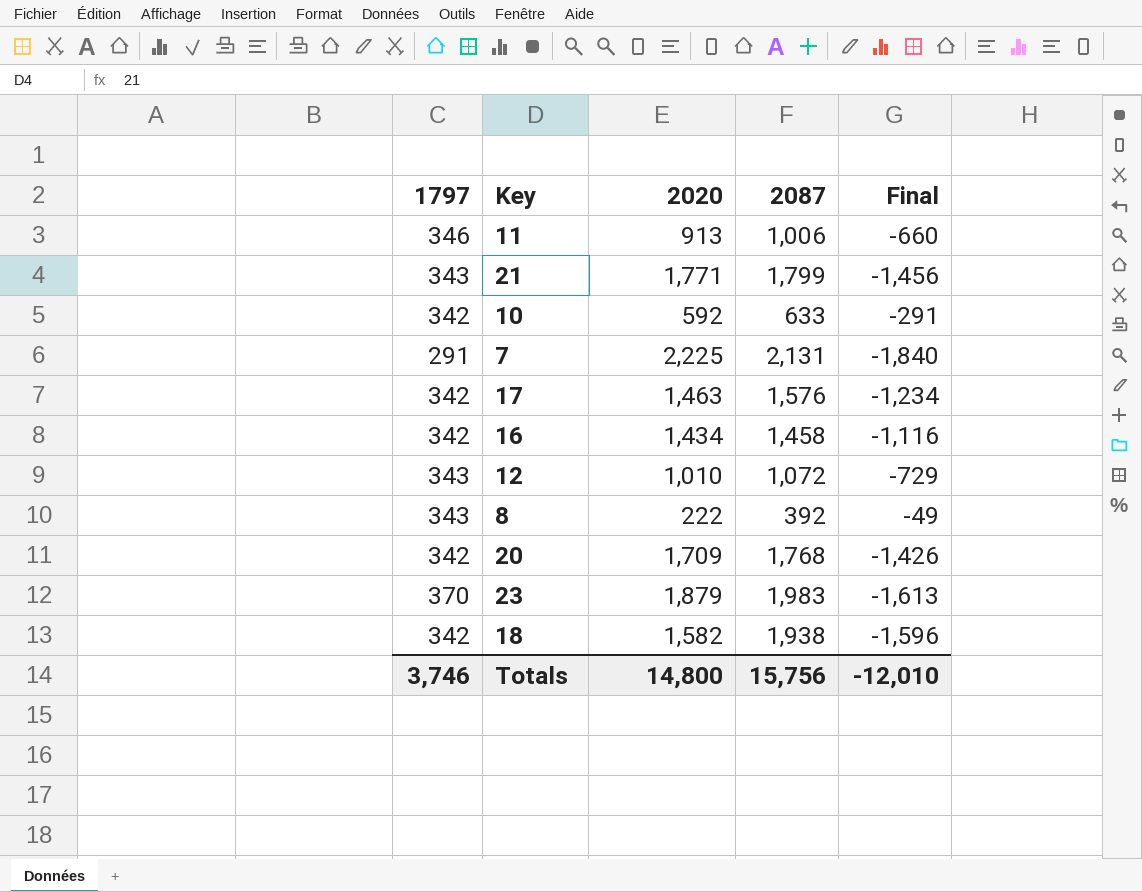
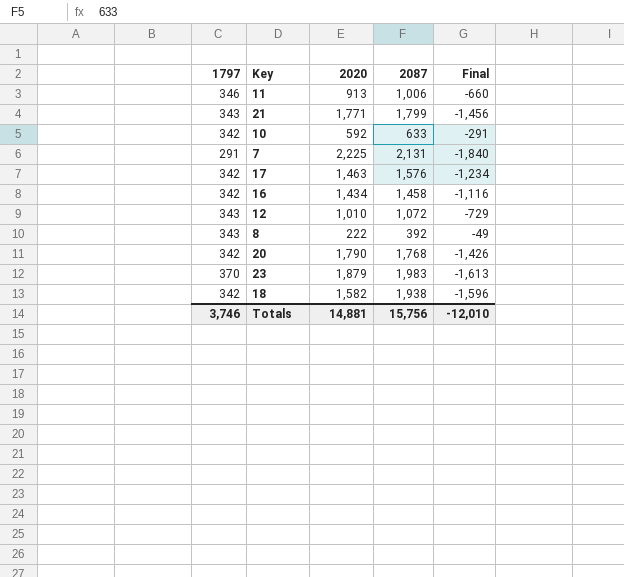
20 | 2020: 1,709 -> 1,790
Totals | 2020: 14,800 -> 14,881

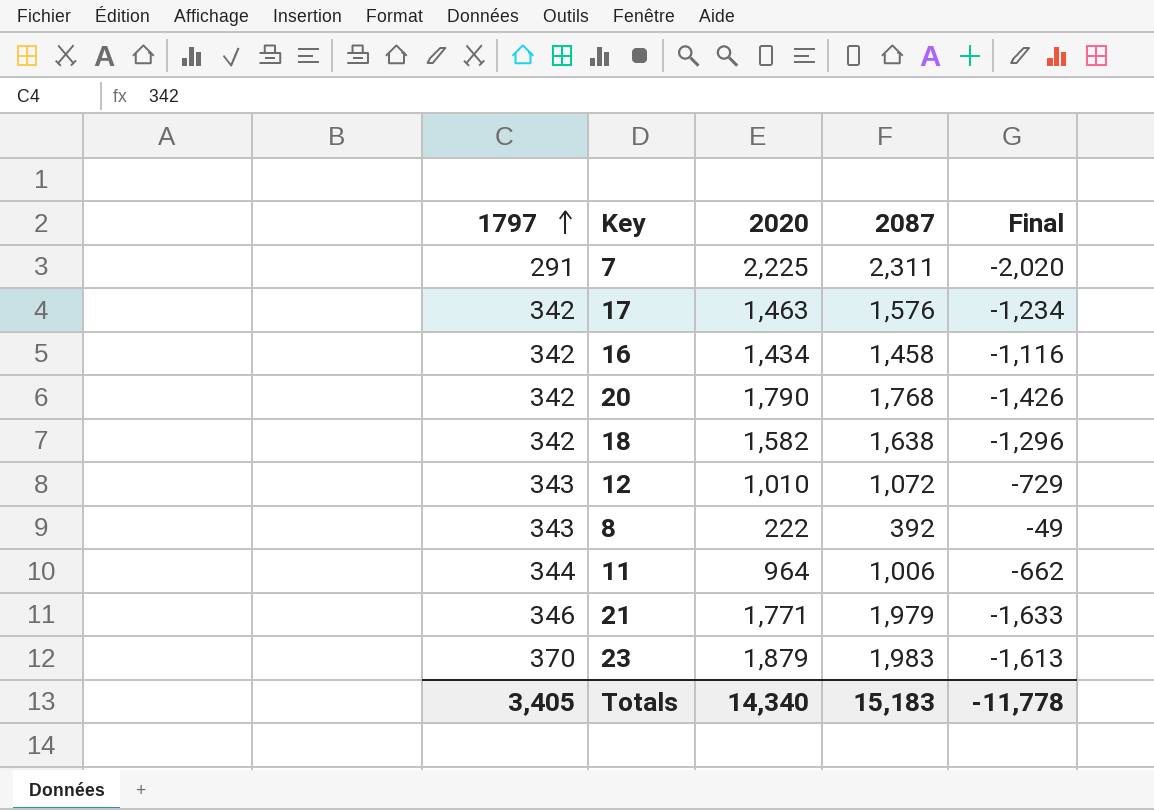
row order: none -> 1797 ascending
row 10: 342 | 592 | 633 | -291 -> none
7 | 2087: 2,131 -> 2,311
7 | Final: -1,840 -> -2,020
18 | 2087: 1,938 -> 1,638
18 | Final: -1,596 -> -1,296
11 | 1797: 346 -> 344
11 | 2020: 913 -> 964
11 | Final: -660 -> -662
21 | 1797: 343 -> 346
21 | 2087: 1,799 -> 1,979
21 | Final: -1,456 -> -1,633
Totals | 1797: 3,746 -> 3,405
Totals | 2020: 14,881 -> 14,340
Totals | 2087: 15,756 -> 15,183
Totals | Final: -12,010 -> -11,778

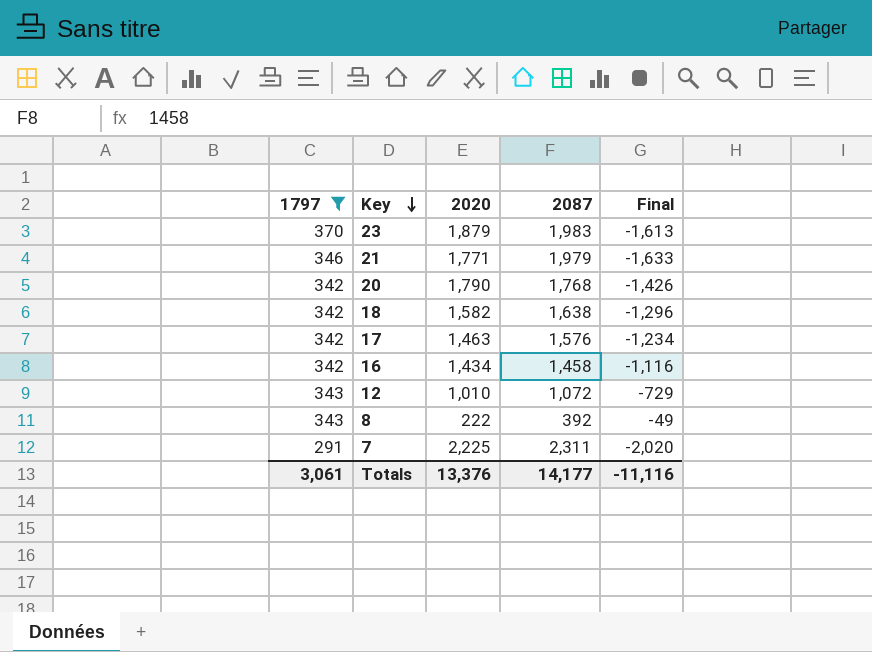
filter: none -> 1797 != 344
row order: 1797 ascending -> Key descending
Totals | 1797: 3,405 -> 3,061
Totals | 2020: 14,340 -> 13,376
Totals | 2087: 15,183 -> 14,177
Totals | Final: -11,778 -> -11,116

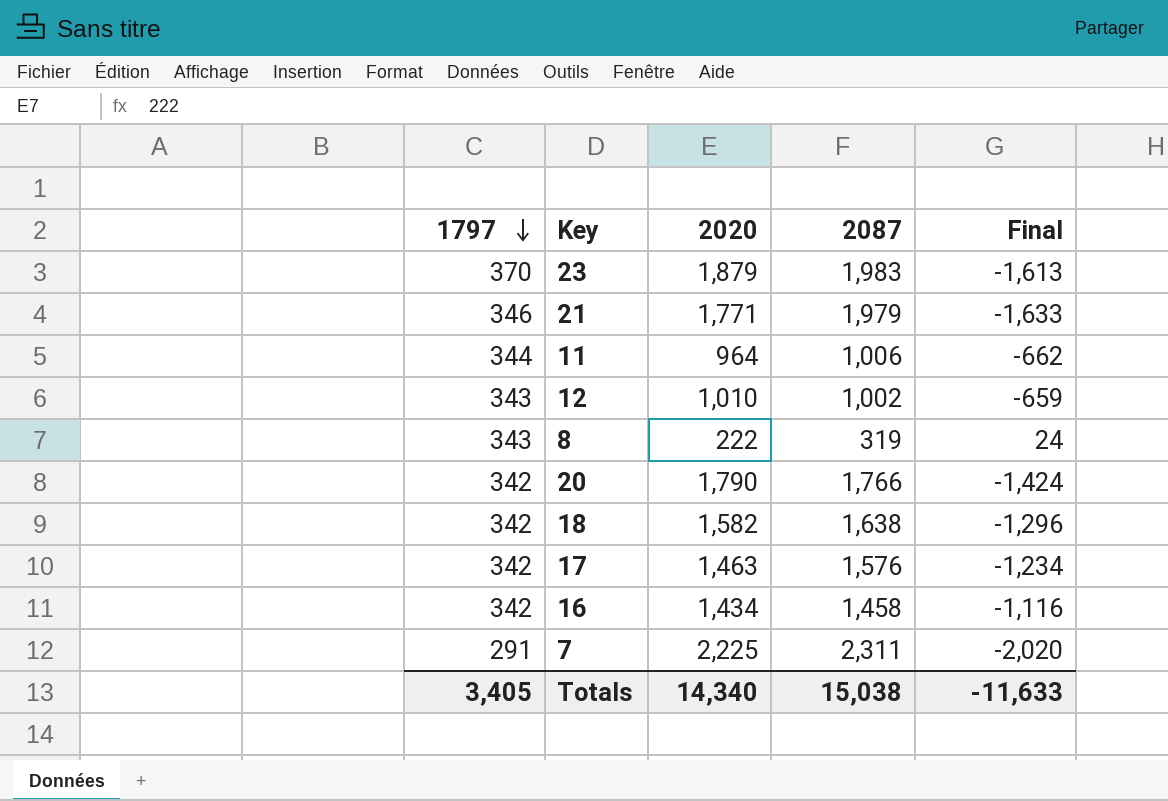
filter: 1797 != 344 -> none
row order: Key descending -> 1797 descending
12 | 2087: 1,072 -> 1,002
12 | Final: -729 -> -659
8 | 2087: 392 -> 319
8 | Final: -49 -> 24
20 | 2087: 1,768 -> 1,766
20 | Final: -1,426 -> -1,424
Totals | 1797: 3,061 -> 3,405
Totals | 2020: 13,376 -> 14,340
Totals | 2087: 14,177 -> 15,038
Totals | Final: -11,116 -> -11,633

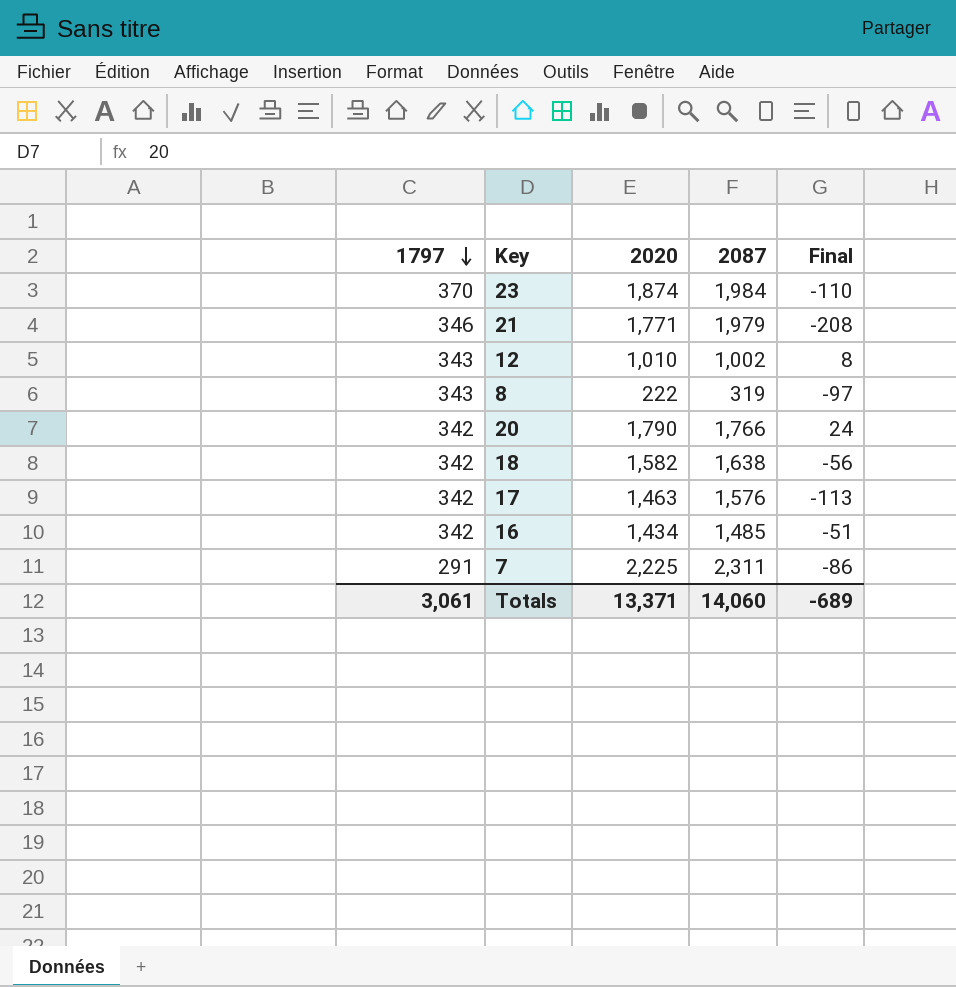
column Final | formula: [1797] - [2087] -> [2020] - [2087]
row 11: 344 | 964 | 1,006 | -662 -> none
23 | 2020: 1,879 -> 1,874
23 | 2087: 1,983 -> 1,984
16 | 2087: 1,458 -> 1,485
Totals | 1797: 3,405 -> 3,061
Totals | 2020: 14,340 -> 13,371
Totals | 2087: 15,038 -> 14,060
Totals | Final: -11,633 -> -689

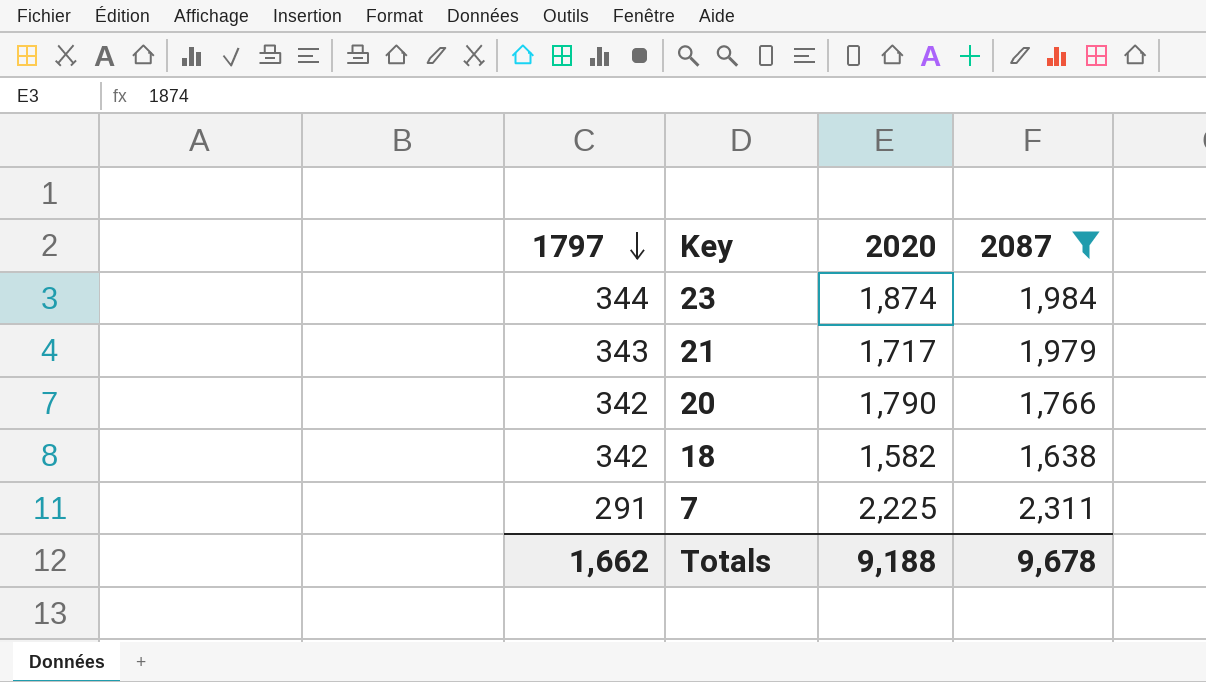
filter: none -> 2087 >= 1,638
column Final | formula: [2020] - [2087] -> none
23 | 1797: 370 -> 344
21 | 1797: 346 -> 343
21 | 2020: 1,771 -> 1,717
Totals | 1797: 3,061 -> 1,662
Totals | 2020: 13,371 -> 9,188
Totals | 2087: 14,060 -> 9,678

